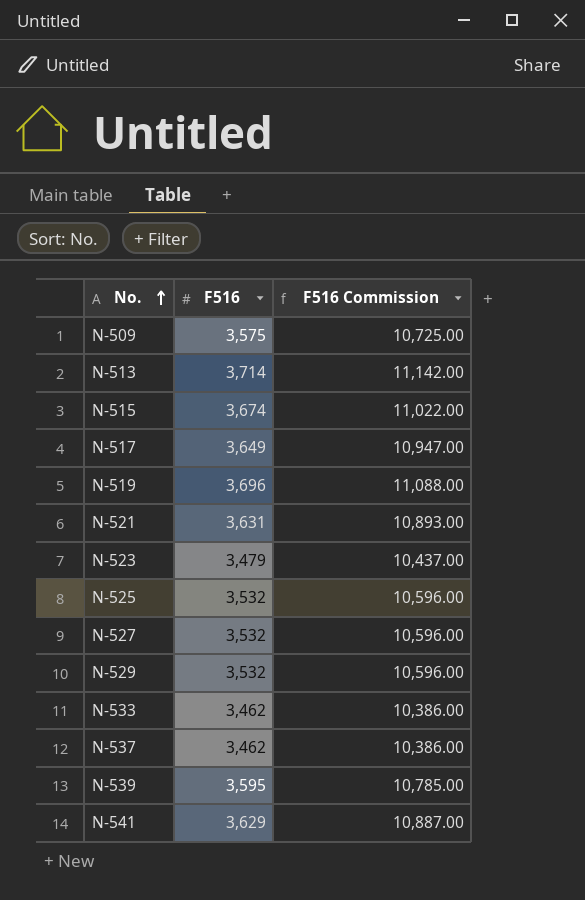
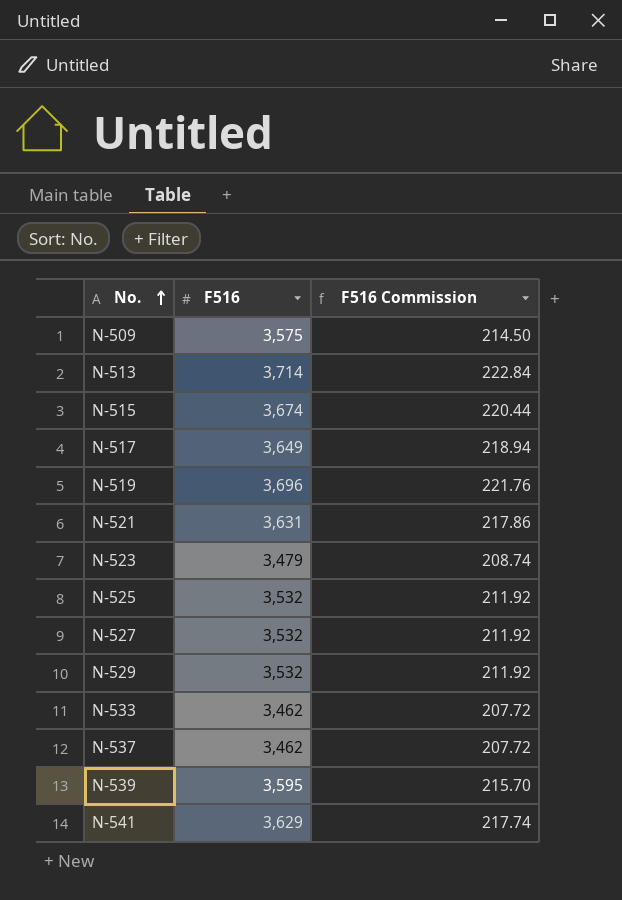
column F516 Commission | formula: [F516] * 3 -> [F516] * 0.06

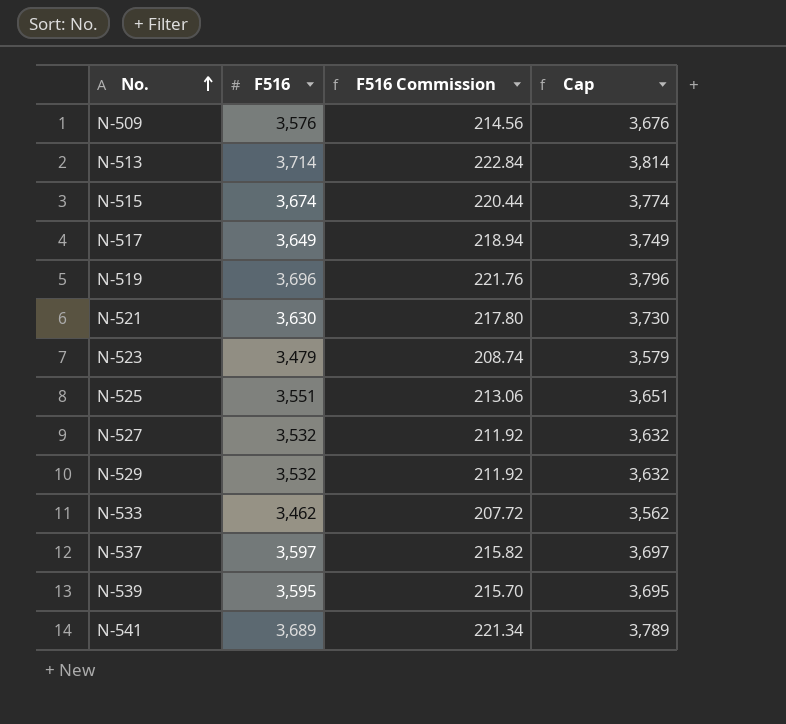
column Cap | formula: none -> [F516] + 100
N-509 | F516: 3,575 -> 3,576
N-509 | F516 Commission: 214.50 -> 214.56
N-521 | F516: 3,631 -> 3,630
N-521 | F516 Commission: 217.86 -> 217.80
N-525 | F516: 3,532 -> 3,551
N-525 | F516 Commission: 211.92 -> 213.06
N-537 | F516: 3,462 -> 3,597
N-537 | F516 Commission: 207.72 -> 215.82
N-541 | F516: 3,629 -> 3,689
N-541 | F516 Commission: 217.74 -> 221.34

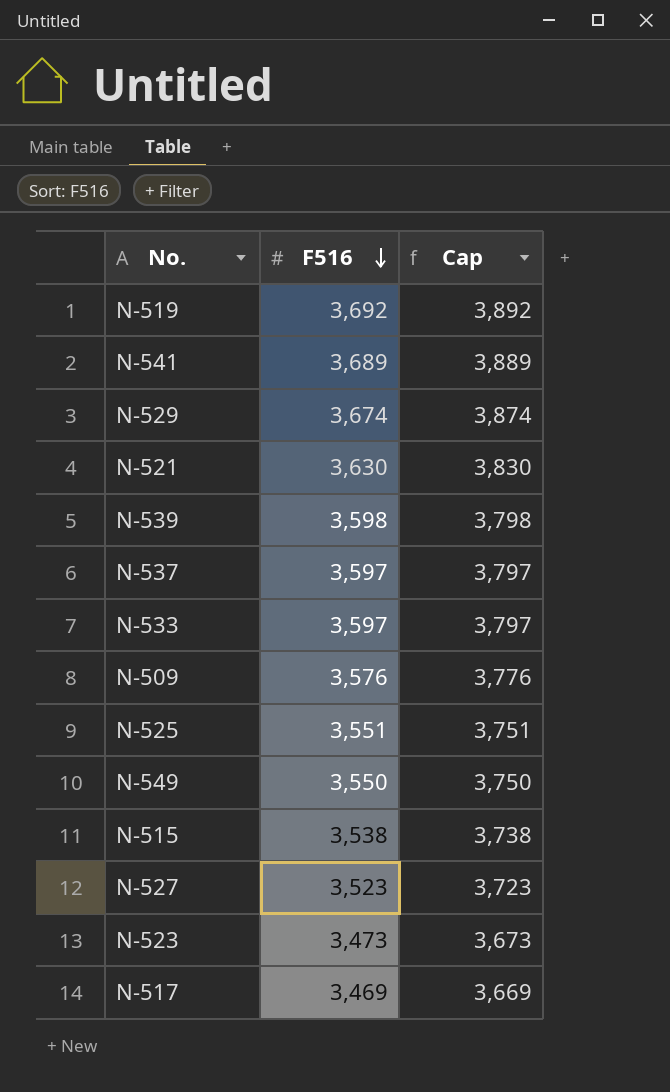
row order: No. ascending -> F516 descending
column F516 Commission | formula: [F516] * 0.06 -> none
column Cap | formula: [F516] + 100 -> [F516] + 200
row N-513: 3,714 | 222.84 | 3,814 -> none
N-519 | F516: 3,696 -> 3,692
N-529 | F516: 3,532 -> 3,674
N-539 | F516: 3,595 -> 3,598
N-533 | F516: 3,462 -> 3,597
row N-549: none -> 3,550 | 3,750
N-515 | F516: 3,674 -> 3,538
N-527 | F516: 3,532 -> 3,523
N-523 | F516: 3,479 -> 3,473
N-517 | F516: 3,649 -> 3,469

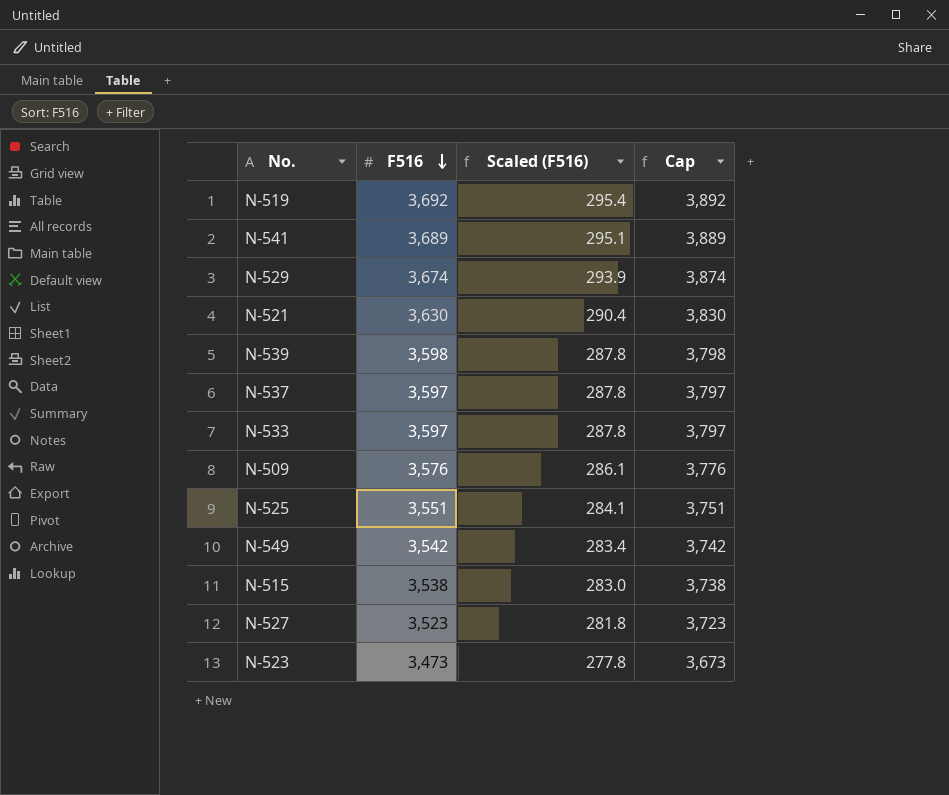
column Scaled (F516) | formula: none -> [F516] * 0.08
row N-517: 3,469 | 3,669 -> none
N-549 | F516: 3,550 -> 3,542
N-549 | Cap: 3,750 -> 3,742

